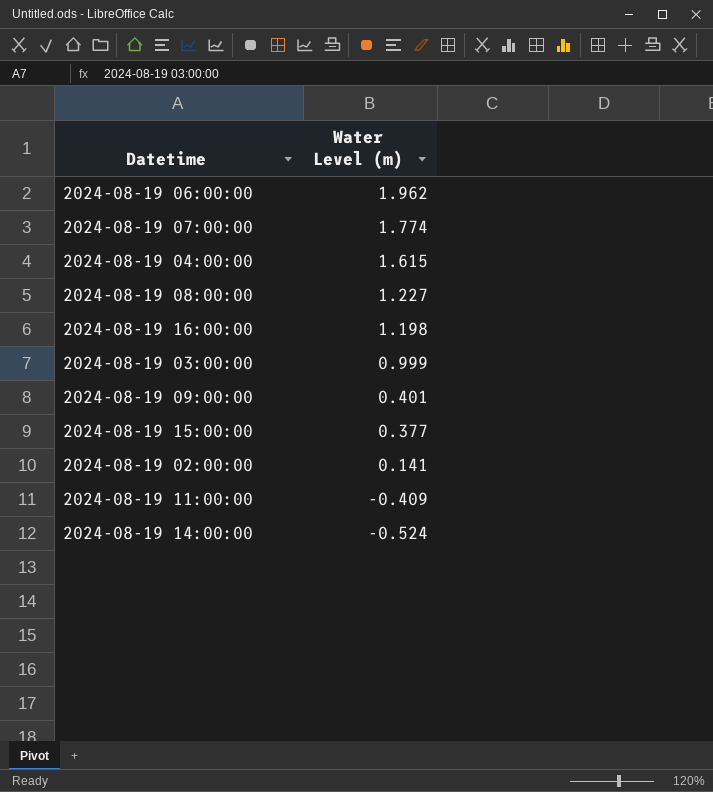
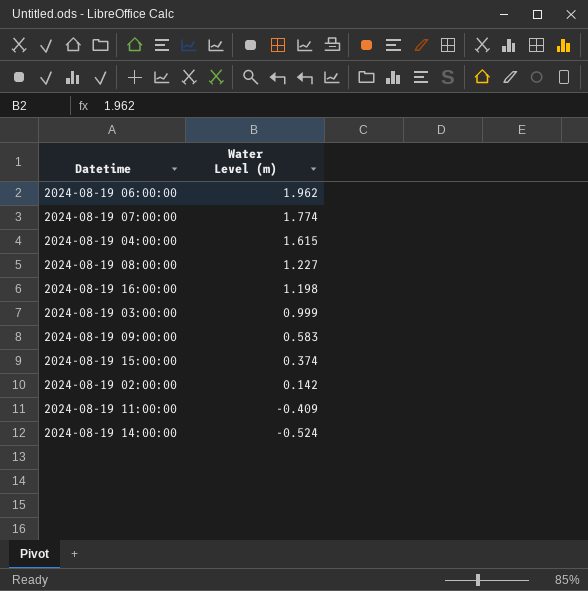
2024-08-19 09:00:00 | Water Level (m): 0.401 -> 0.583
2024-08-19 15:00:00 | Water Level (m): 0.377 -> 0.374
2024-08-19 02:00:00 | Water Level (m): 0.141 -> 0.142

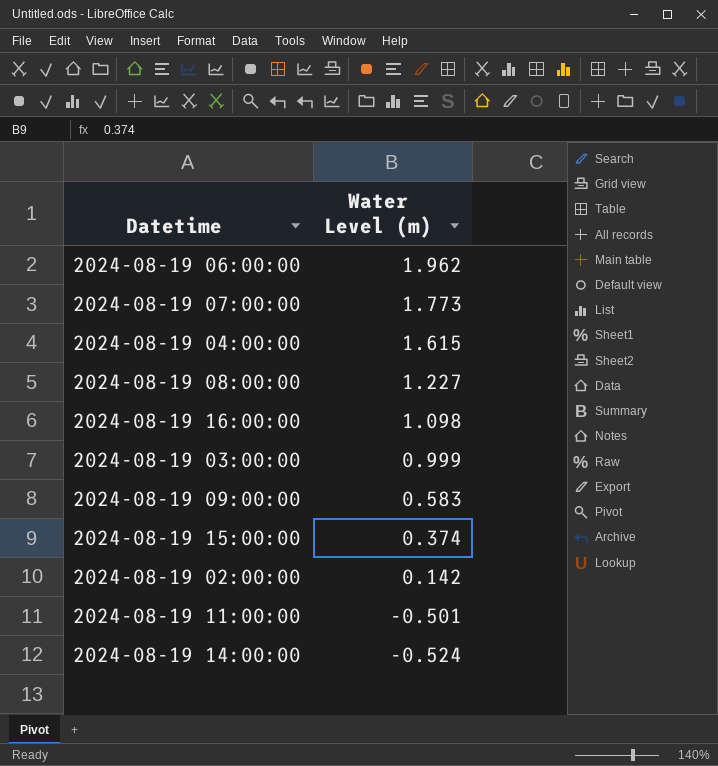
2024-08-19 07:00:00 | Water Level (m): 1.774 -> 1.773
2024-08-19 16:00:00 | Water Level (m): 1.198 -> 1.098
2024-08-19 11:00:00 | Water Level (m): -0.409 -> -0.501

